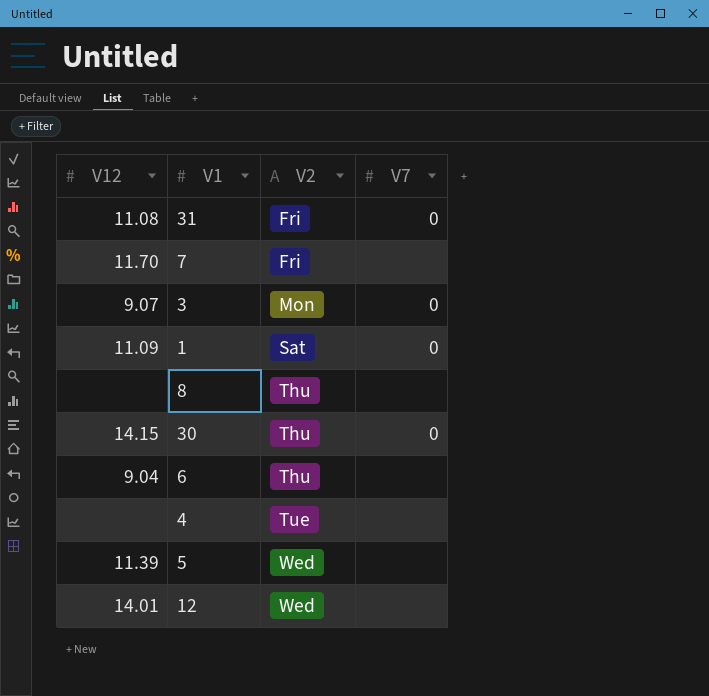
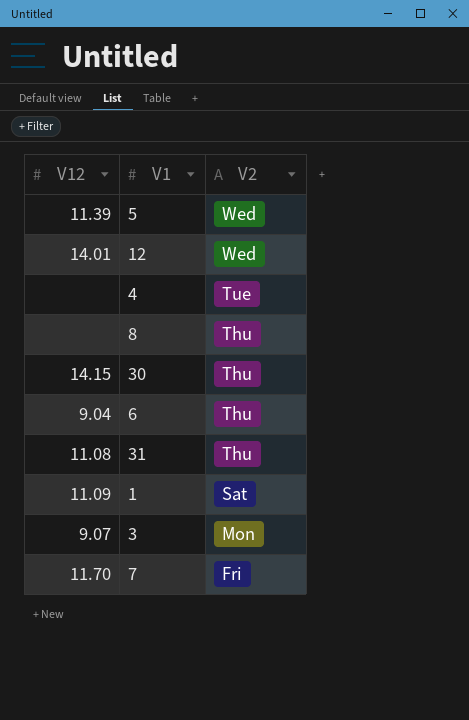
row order: V2 ascending -> V2 descending
column V7 | position: 4 -> none
31 | V2: Fri -> Thu

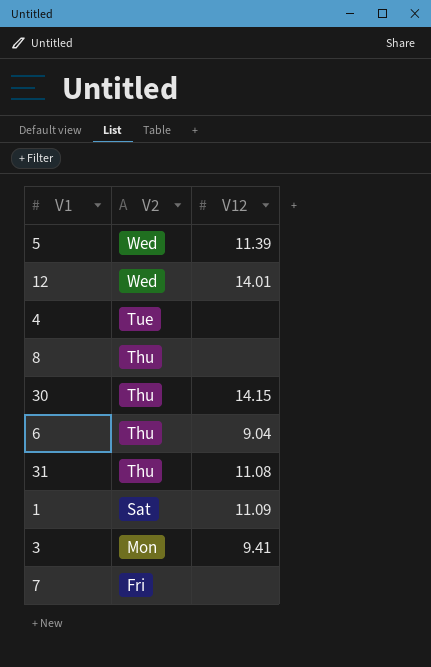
column V12 | position: 1 -> 3
3 | V12: 9.07 -> 9.41
7 | V12: 11.70 -> none

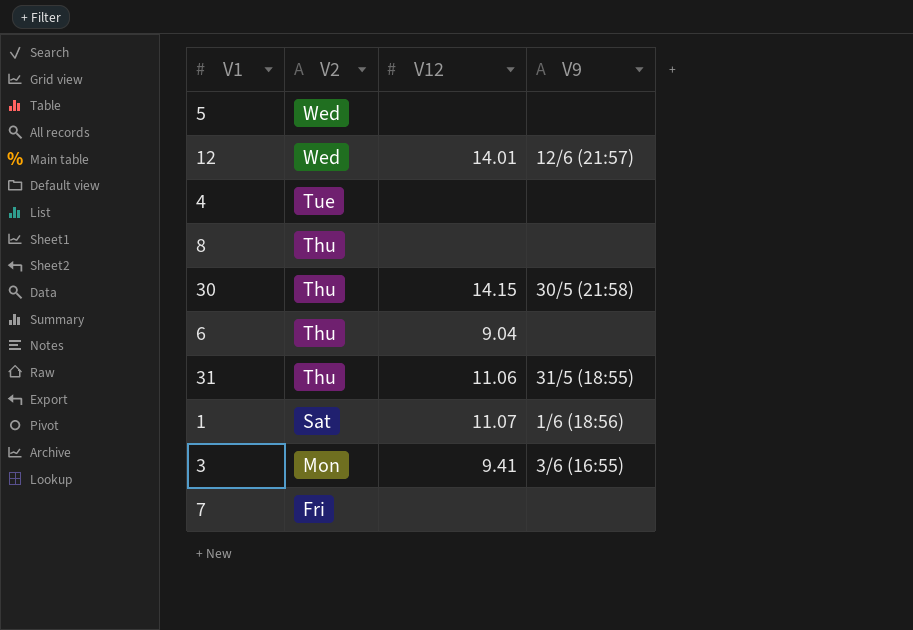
column V9 | position: none -> 4
5 | V12: 11.39 -> none
31 | V12: 11.08 -> 11.06
1 | V12: 11.09 -> 11.07

